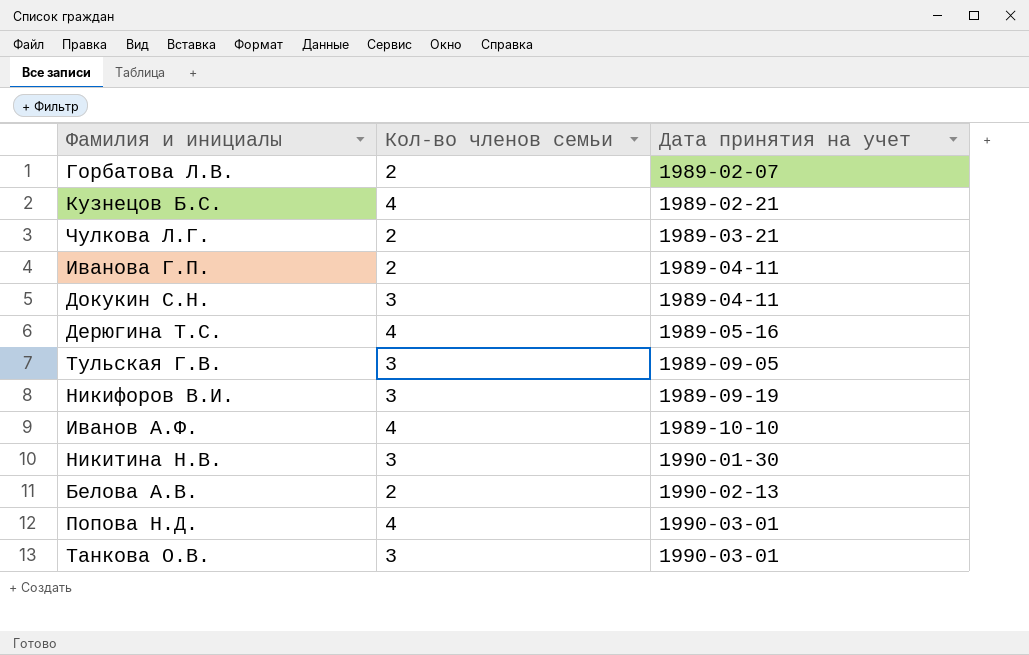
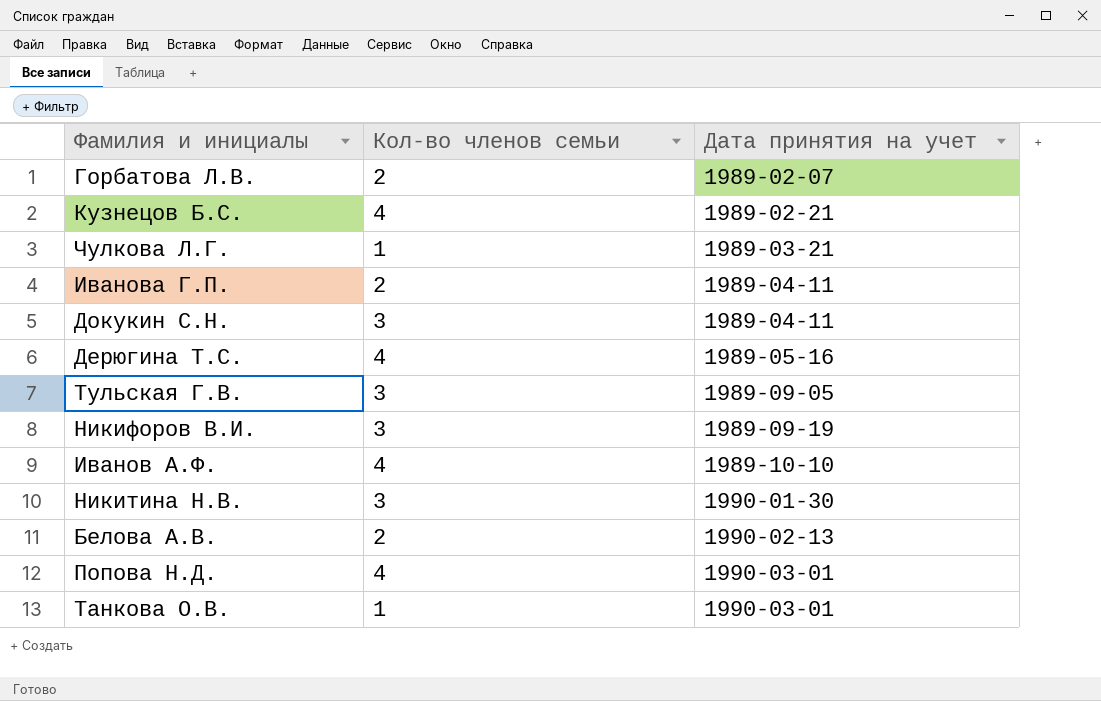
Чулкова Л.Г. | Кол-во членов семьи: 2 -> 1
Танкова О.В. | Кол-во членов семьи: 3 -> 1

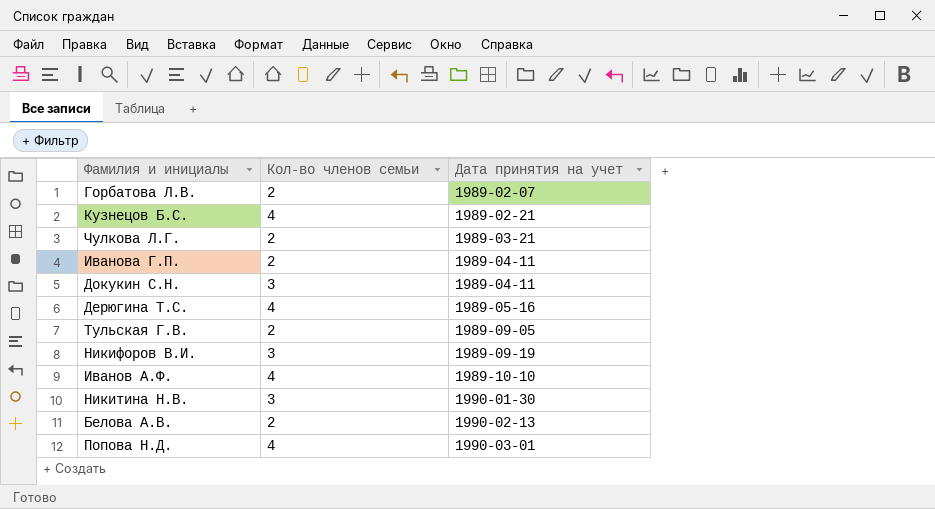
row Танкова О.В.: 1 | 1990-03-01 -> none
Чулкова Л.Г. | Кол-во членов семьи: 1 -> 2
Тульская Г.В. | Кол-во членов семьи: 3 -> 2

